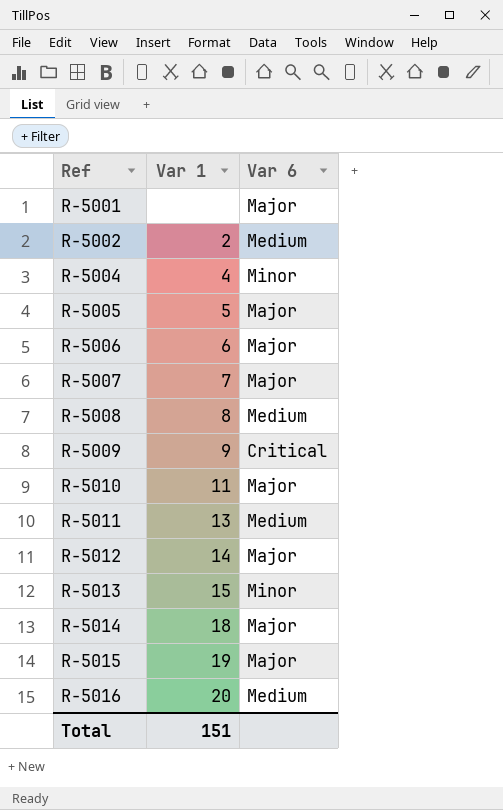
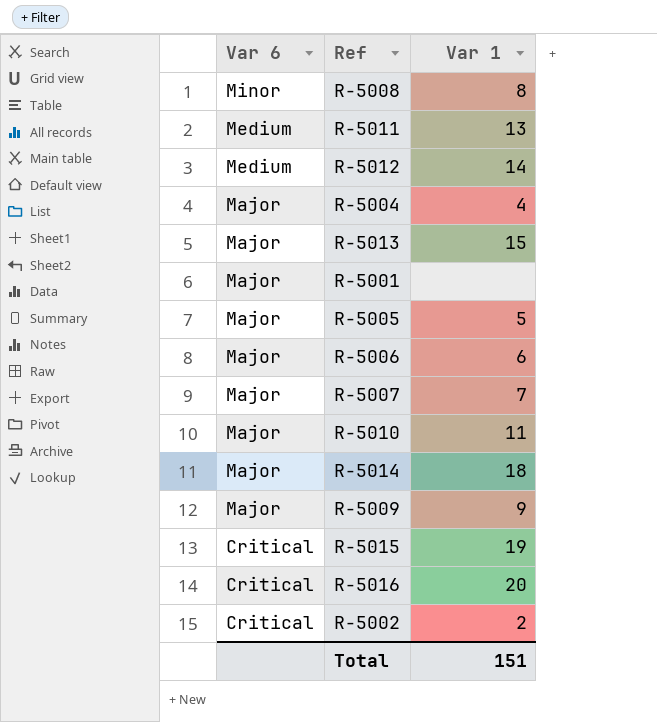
row order: Ref ascending -> Var 6 descending
column Var 6 | position: 3 -> 1
R-5008 | Var 6: Medium -> Minor
R-5012 | Var 6: Major -> Medium
R-5004 | Var 6: Minor -> Major
R-5013 | Var 6: Minor -> Major
R-5009 | Var 6: Critical -> Major
R-5015 | Var 6: Major -> Critical
R-5016 | Var 6: Medium -> Critical
R-5002 | Var 6: Medium -> Critical

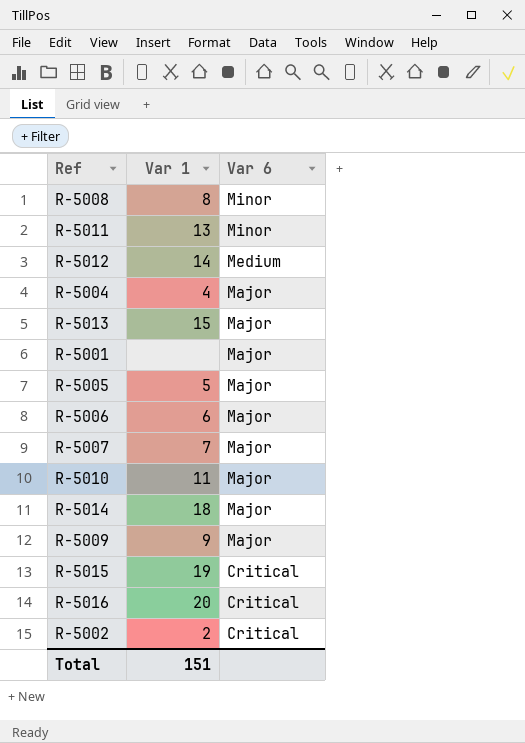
column Var 6 | position: 1 -> 3
R-5011 | Var 6: Medium -> Minor

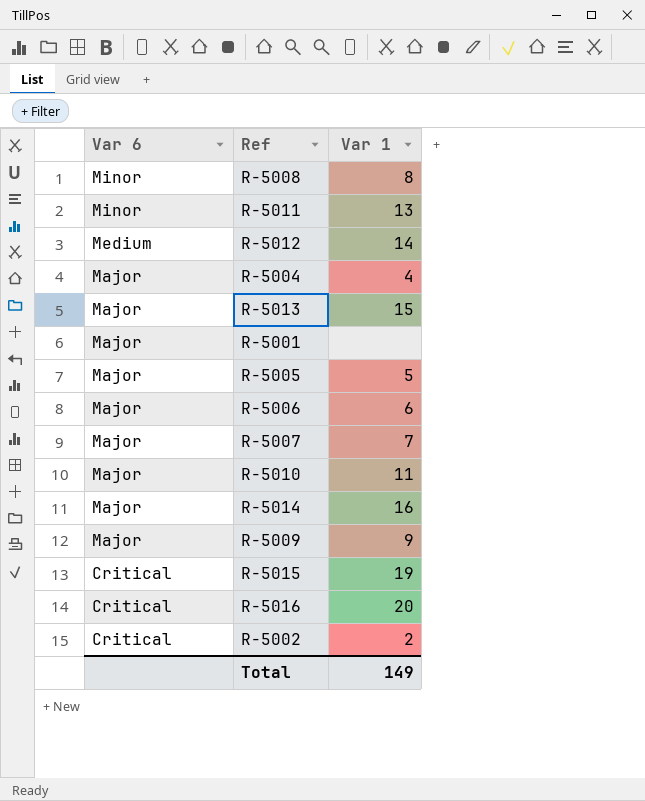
column Var 6 | position: 3 -> 1
R-5014 | Var 1: 18 -> 16
Total | Var 1: 151 -> 149

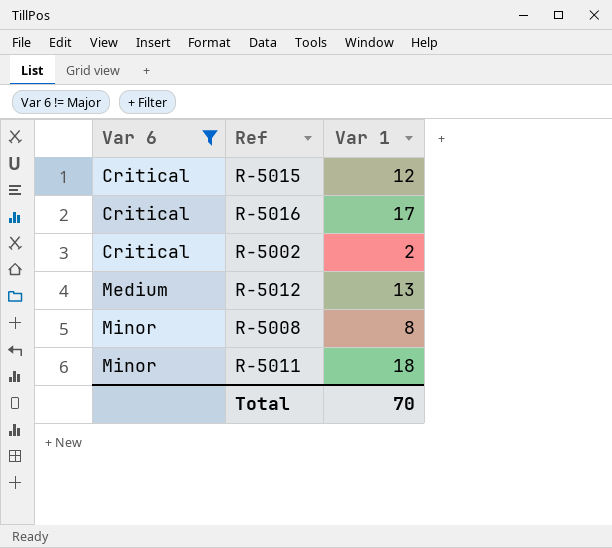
filter: none -> Var 6 != Major
row order: Var 6 descending -> Var 6 ascending
R-5015 | Var 1: 19 -> 12
R-5016 | Var 1: 20 -> 17
R-5012 | Var 1: 14 -> 13
R-5011 | Var 1: 13 -> 18
Total | Var 1: 149 -> 70

